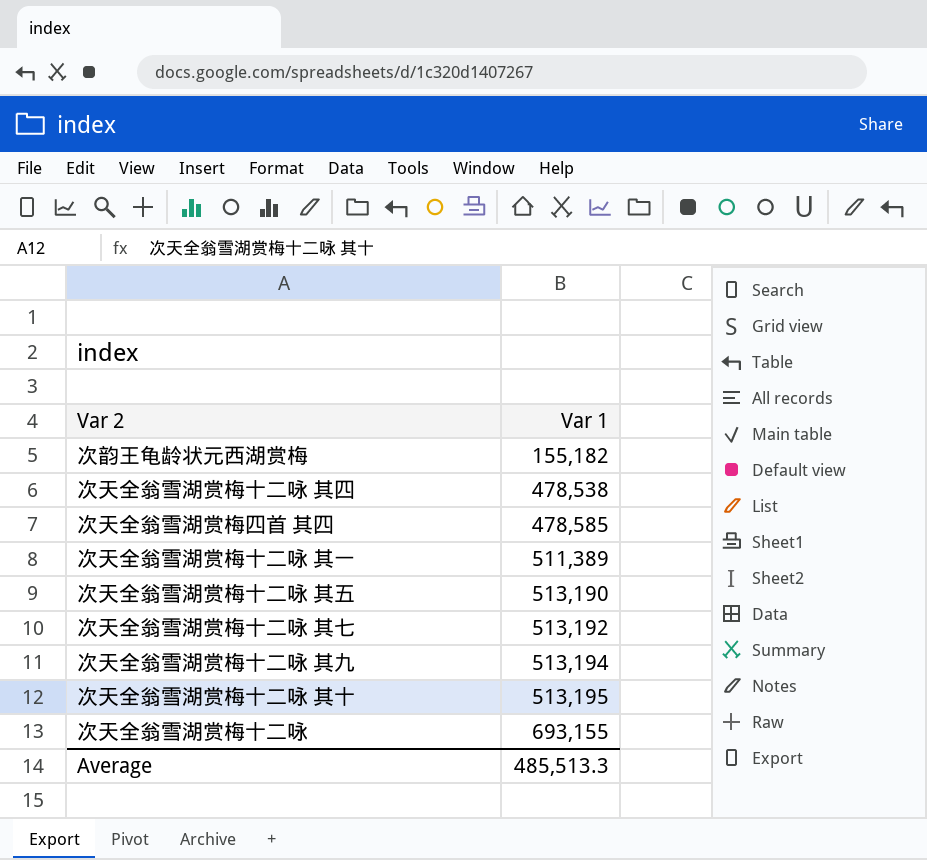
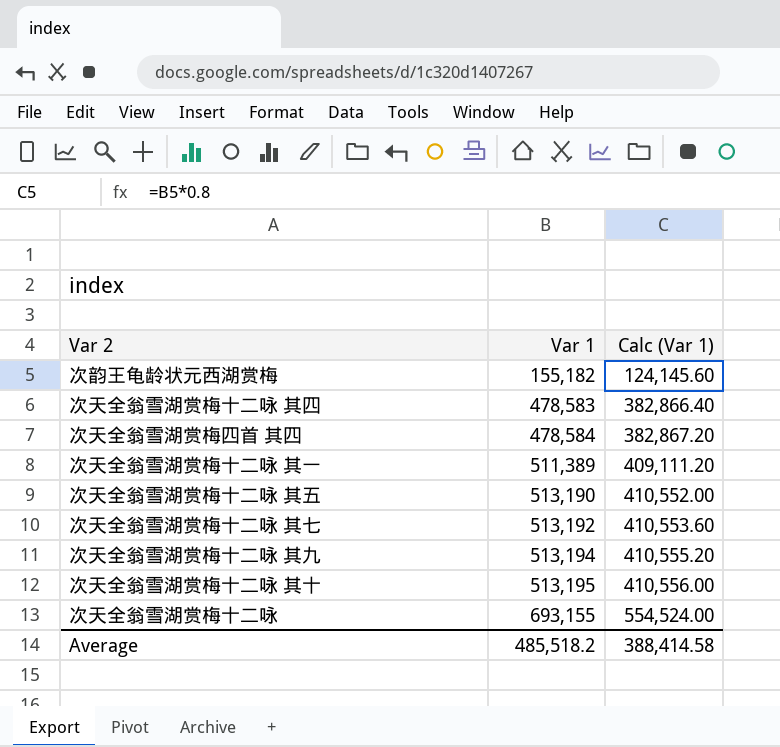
column Calc (Var 1) | formula: none -> [Var 1] * 0.8
次天全翁雪湖赏梅十二咏 其四 | Var 1: 478,538 -> 478,583
次天全翁雪湖赏梅四首 其四 | Var 1: 478,585 -> 478,584
Average | Var 1: 485,513.3 -> 485,518.2

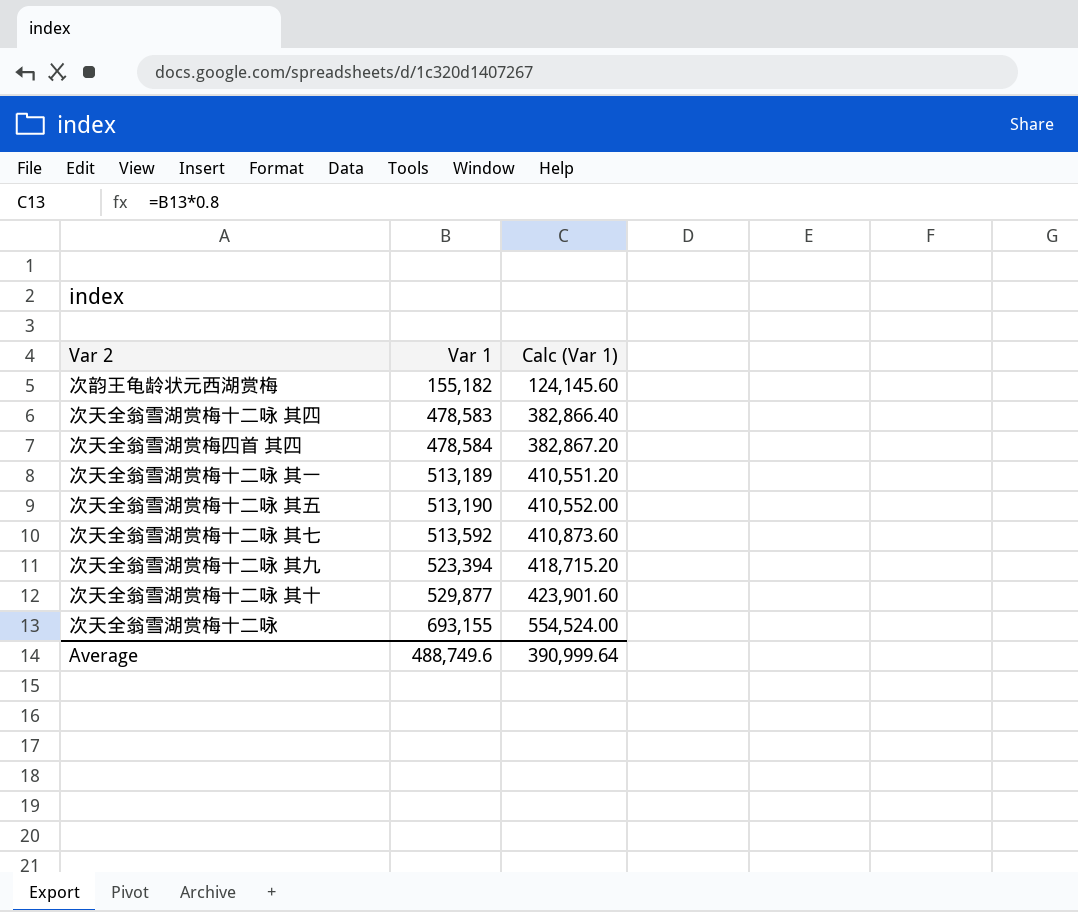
次天全翁雪湖赏梅十二咏 其一 | Var 1: 511,389 -> 513,189
次天全翁雪湖赏梅十二咏 其一 | Calc (Var 1): 409,111.20 -> 410,551.20
次天全翁雪湖赏梅十二咏 其七 | Var 1: 513,192 -> 513,592
次天全翁雪湖赏梅十二咏 其七 | Calc (Var 1): 410,553.60 -> 410,873.60
次天全翁雪湖赏梅十二咏 其九 | Var 1: 513,194 -> 523,394
次天全翁雪湖赏梅十二咏 其九 | Calc (Var 1): 410,555.20 -> 418,715.20
次天全翁雪湖赏梅十二咏 其十 | Var 1: 513,195 -> 529,877
次天全翁雪湖赏梅十二咏 其十 | Calc (Var 1): 410,556.00 -> 423,901.60
Average | Var 1: 485,518.2 -> 488,749.6
Average | Calc (Var 1): 388,414.58 -> 390,999.64

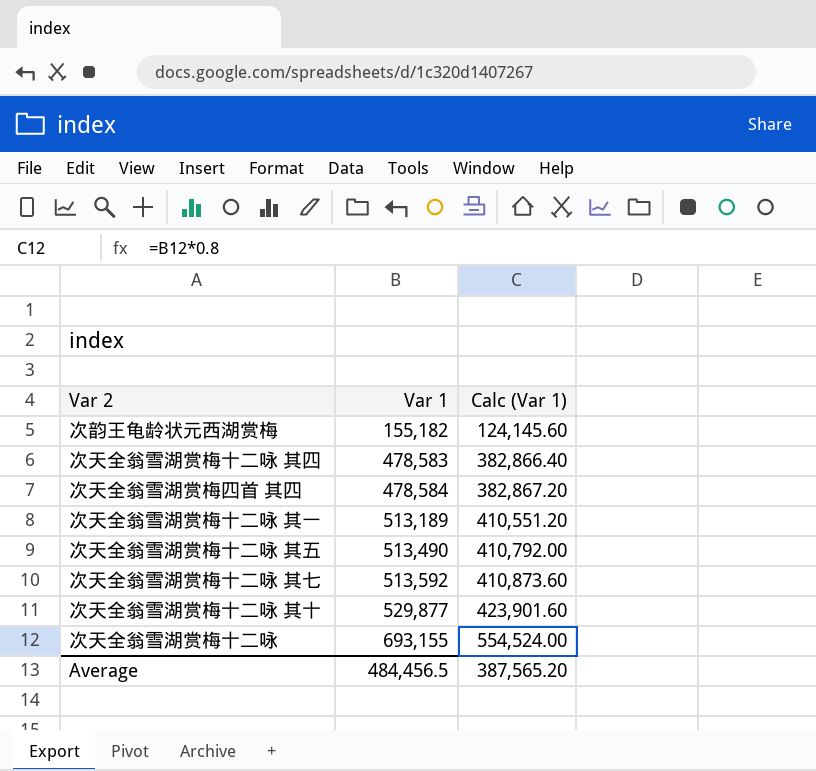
row 次天全翁雪湖赏梅十二咏 其九: 523,394 | 418,715.20 -> none
次天全翁雪湖赏梅十二咏 其五 | Var 1: 513,190 -> 513,490
次天全翁雪湖赏梅十二咏 其五 | Calc (Var 1): 410,552.00 -> 410,792.00
Average | Var 1: 488,749.6 -> 484,456.5
Average | Calc (Var 1): 390,999.64 -> 387,565.20

